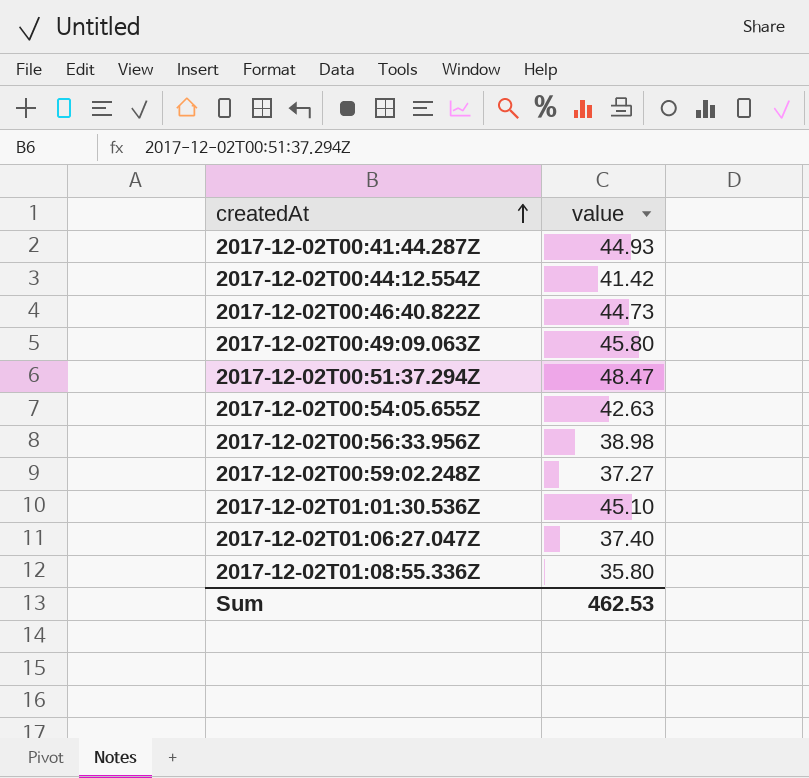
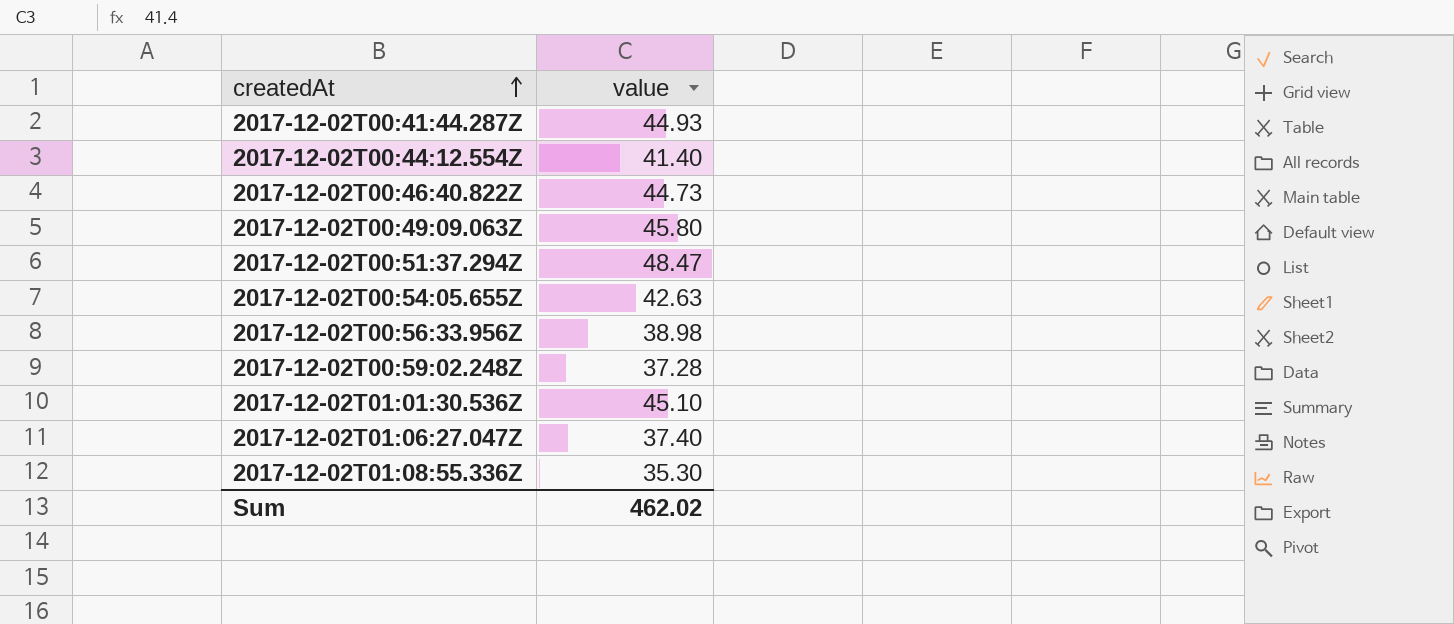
2017-12-02T00:44:12.554Z | value: 41.42 -> 41.40
2017-12-02T00:59:02.248Z | value: 37.27 -> 37.28
2017-12-02T01:08:55.336Z | value: 35.80 -> 35.30
Sum | value: 462.53 -> 462.02

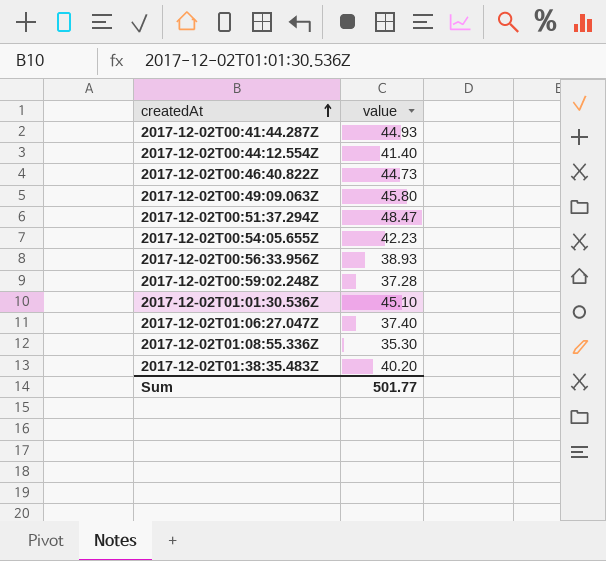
2017-12-02T00:54:05.655Z | value: 42.63 -> 42.23
2017-12-02T00:56:33.956Z | value: 38.98 -> 38.93
row 2017-12-02T01:38:35.483Z: none -> 40.20
Sum | value: 462.02 -> 501.77

